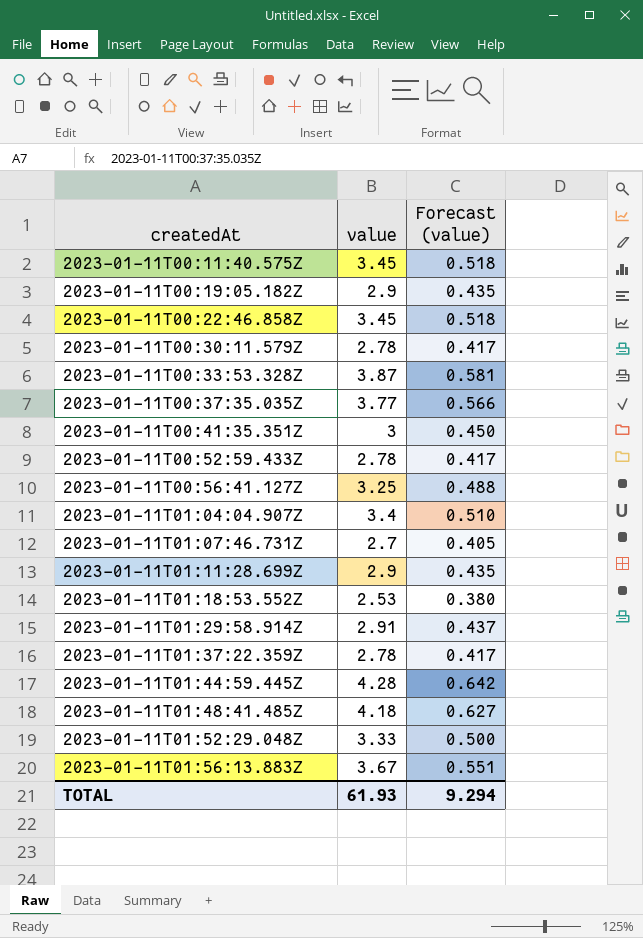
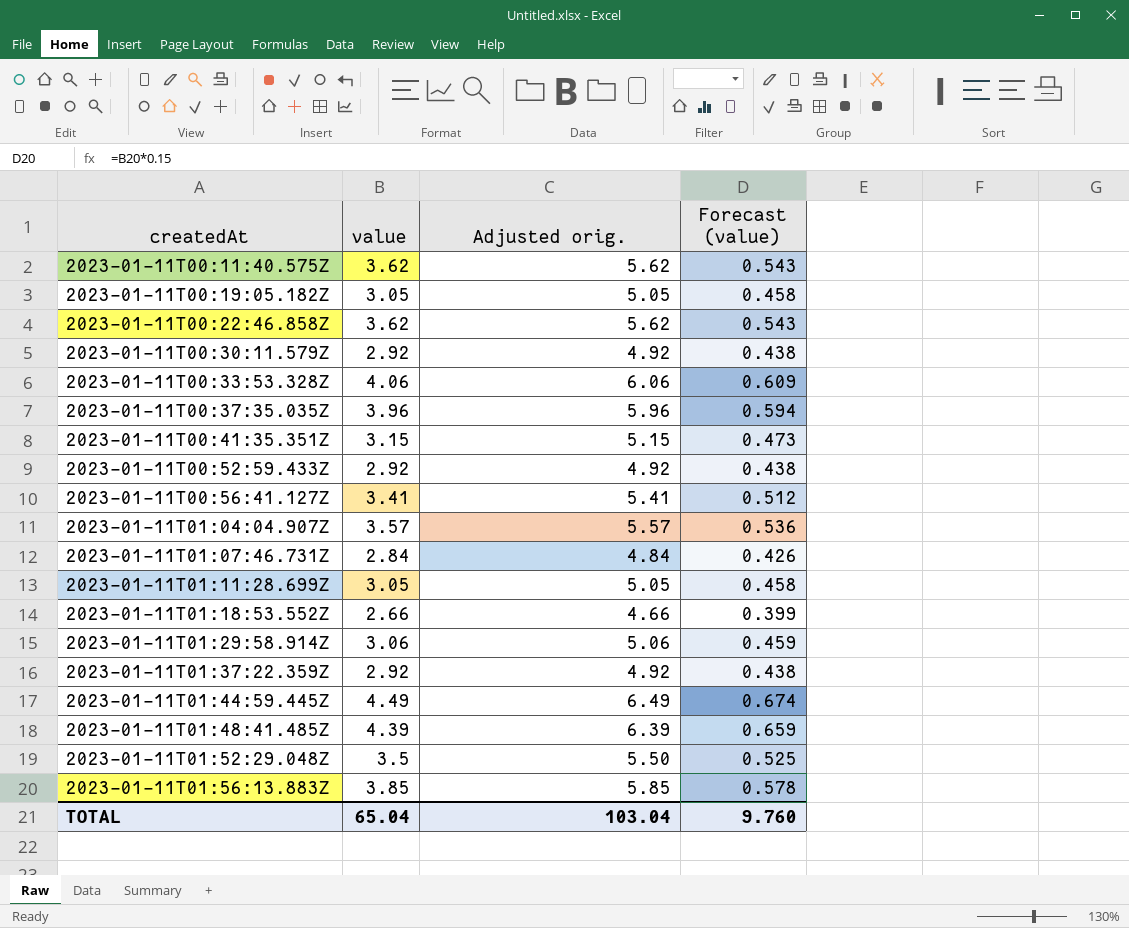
column Adjusted orig. | formula: none -> [value] + 2
2023-01-11T00:11:40.575Z | value: 3.45 -> 3.62
2023-01-11T00:11:40.575Z | Forecast (value): 0.518 -> 0.543
2023-01-11T00:19:05.182Z | value: 2.9 -> 3.05
2023-01-11T00:19:05.182Z | Forecast (value): 0.435 -> 0.458
2023-01-11T00:22:46.858Z | value: 3.45 -> 3.62
2023-01-11T00:22:46.858Z | Forecast (value): 0.518 -> 0.543
2023-01-11T00:30:11.579Z | value: 2.78 -> 2.92
2023-01-11T00:30:11.579Z | Forecast (value): 0.417 -> 0.438
2023-01-11T00:33:53.328Z | value: 3.87 -> 4.06
2023-01-11T00:33:53.328Z | Forecast (value): 0.581 -> 0.609
2023-01-11T00:37:35.035Z | value: 3.77 -> 3.96
2023-01-11T00:37:35.035Z | Forecast (value): 0.566 -> 0.594
2023-01-11T00:41:35.351Z | value: 3 -> 3.15
2023-01-11T00:41:35.351Z | Forecast (value): 0.450 -> 0.473
2023-01-11T00:52:59.433Z | value: 2.78 -> 2.92
2023-01-11T00:52:59.433Z | Forecast (value): 0.417 -> 0.438
2023-01-11T00:56:41.127Z | value: 3.25 -> 3.41
2023-01-11T00:56:41.127Z | Forecast (value): 0.488 -> 0.512
2023-01-11T01:04:04.907Z | value: 3.4 -> 3.57
2023-01-11T01:04:04.907Z | Forecast (value): 0.510 -> 0.536
2023-01-11T01:07:46.731Z | value: 2.7 -> 2.84
2023-01-11T01:07:46.731Z | Forecast (value): 0.405 -> 0.426
2023-01-11T01:11:28.699Z | value: 2.9 -> 3.05
2023-01-11T01:11:28.699Z | Forecast (value): 0.435 -> 0.458
2023-01-11T01:18:53.552Z | value: 2.53 -> 2.66
2023-01-11T01:18:53.552Z | Forecast (value): 0.380 -> 0.399
2023-01-11T01:29:58.914Z | value: 2.91 -> 3.06
2023-01-11T01:29:58.914Z | Forecast (value): 0.437 -> 0.459
2023-01-11T01:37:22.359Z | value: 2.78 -> 2.92
2023-01-11T01:37:22.359Z | Forecast (value): 0.417 -> 0.438
2023-01-11T01:44:59.445Z | value: 4.28 -> 4.49
2023-01-11T01:44:59.445Z | Forecast (value): 0.642 -> 0.674
2023-01-11T01:48:41.485Z | value: 4.18 -> 4.39
2023-01-11T01:48:41.485Z | Forecast (value): 0.627 -> 0.659
2023-01-11T01:52:29.048Z | value: 3.33 -> 3.5
2023-01-11T01:52:29.048Z | Forecast (value): 0.500 -> 0.525
2023-01-11T01:56:13.883Z | value: 3.67 -> 3.85
2023-01-11T01:56:13.883Z | Forecast (value): 0.551 -> 0.578
TOTAL | value: 61.93 -> 65.04
TOTAL | Forecast (value): 9.294 -> 9.760

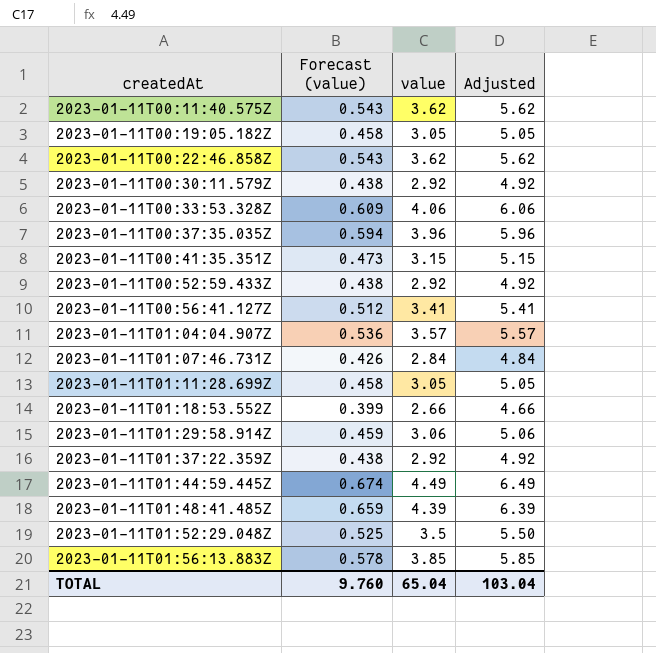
column Forecast (value) | position: 4 -> 2
column name: Adjusted orig. -> Adjusted

